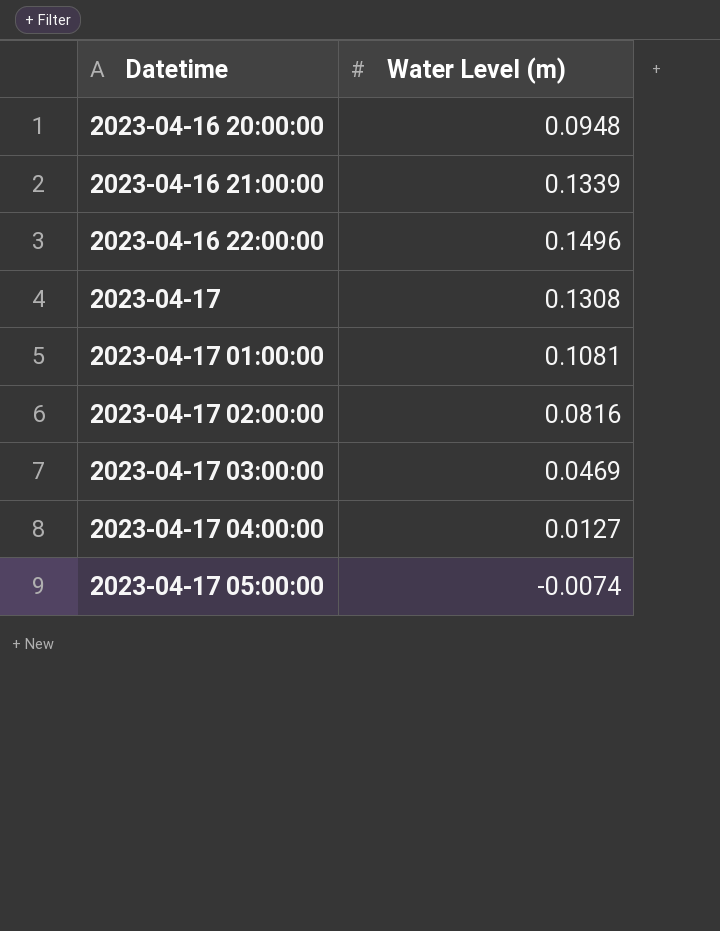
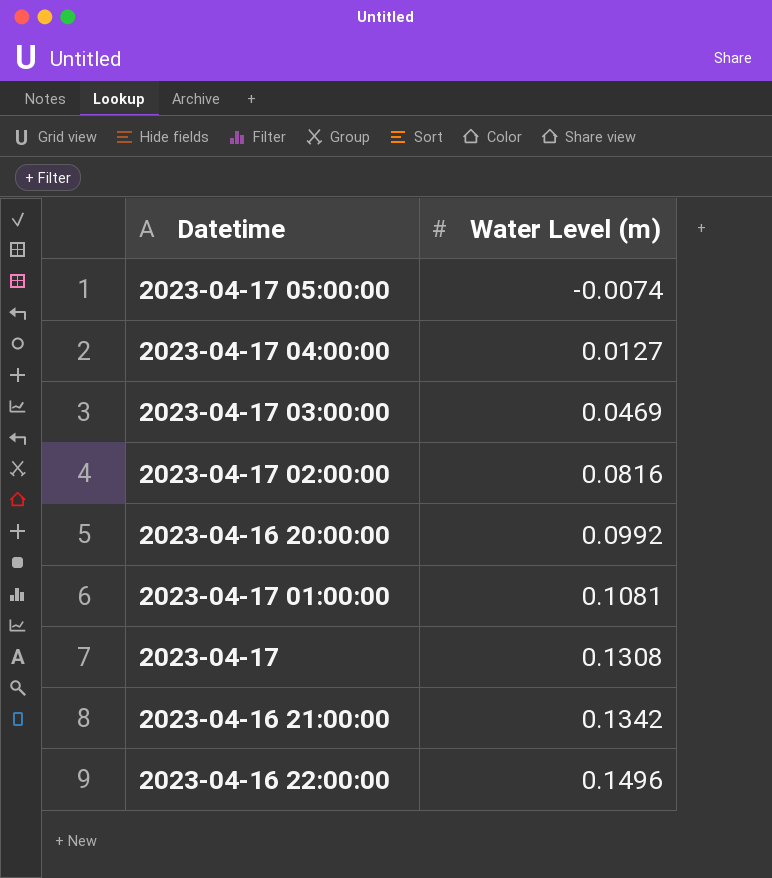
row order: Datetime ascending -> Water Level (m) ascending
2023-04-16 20:00:00 | Water Level (m): 0.0948 -> 0.0992
2023-04-16 21:00:00 | Water Level (m): 0.1339 -> 0.1342

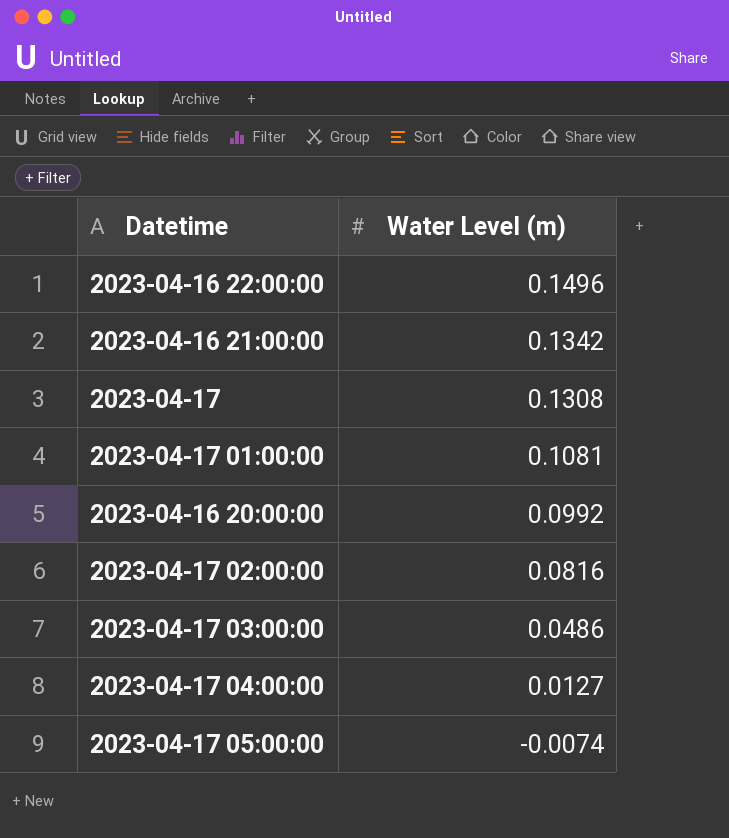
row order: Water Level (m) ascending -> Water Level (m) descending
2023-04-17 03:00:00 | Water Level (m): 0.0469 -> 0.0486

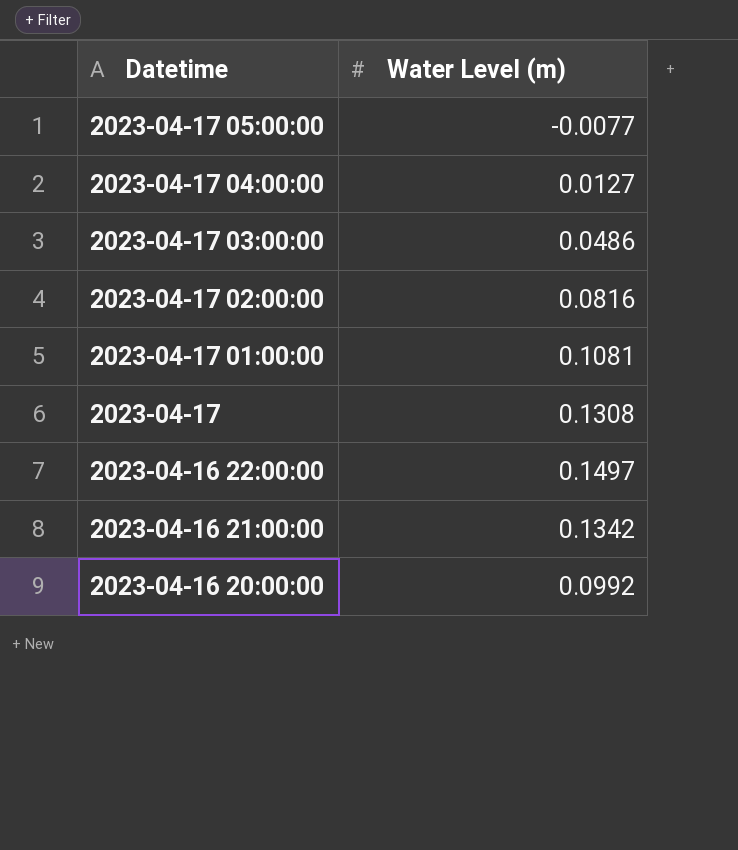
row order: Water Level (m) descending -> Datetime descending
2023-04-17 05:00:00 | Water Level (m): -0.0074 -> -0.0077
2023-04-16 22:00:00 | Water Level (m): 0.1496 -> 0.1497

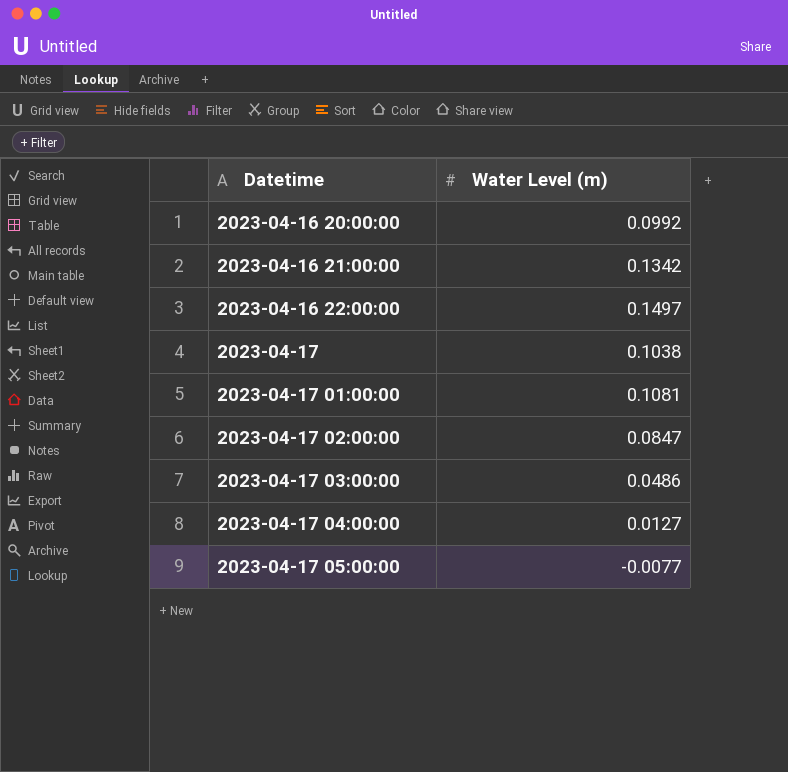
row order: Datetime descending -> Datetime ascending
2023-04-17 | Water Level (m): 0.1308 -> 0.1038
2023-04-17 02:00:00 | Water Level (m): 0.0816 -> 0.0847

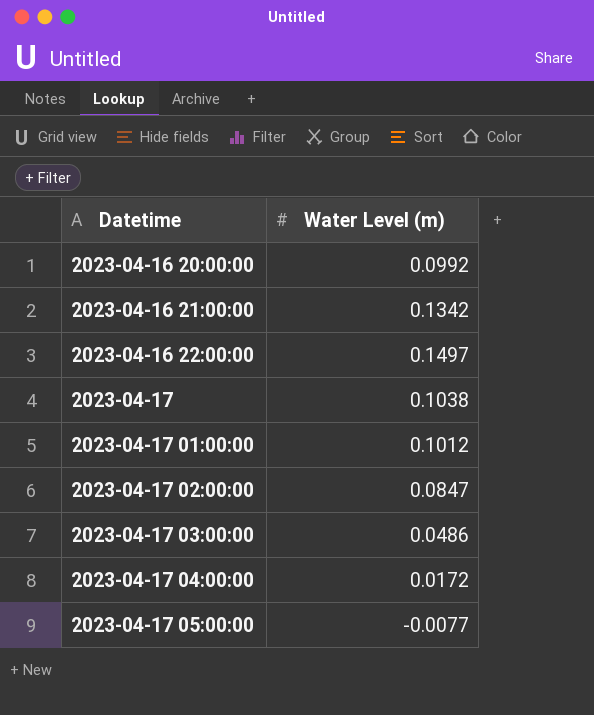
2023-04-17 01:00:00 | Water Level (m): 0.1081 -> 0.1012
2023-04-17 04:00:00 | Water Level (m): 0.0127 -> 0.0172

